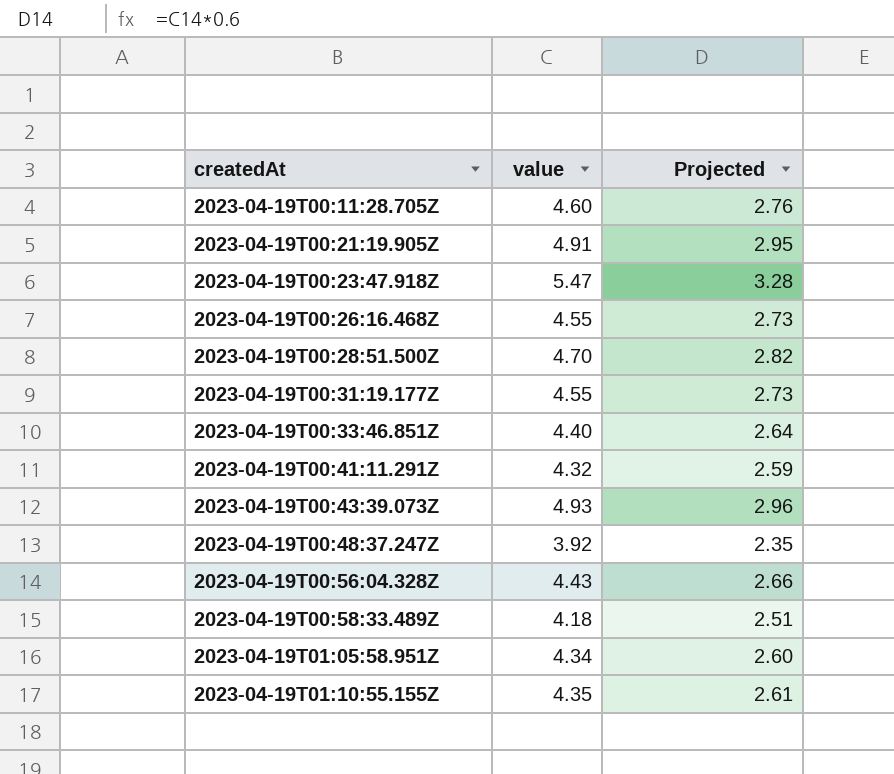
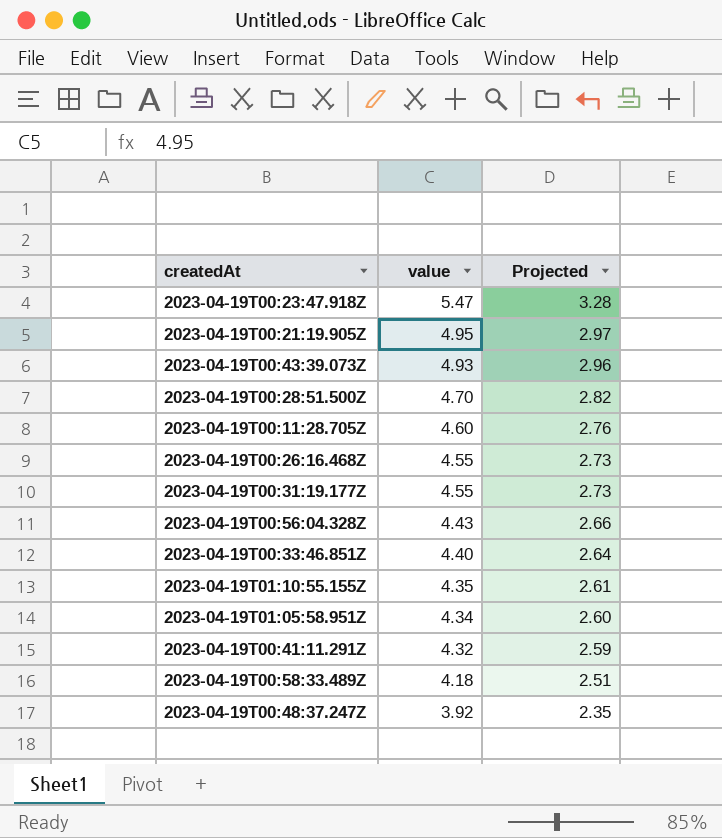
row order: createdAt ascending -> value descending
2023-04-19T00:21:19.905Z | value: 4.91 -> 4.95
2023-04-19T00:21:19.905Z | Projected: 2.95 -> 2.97

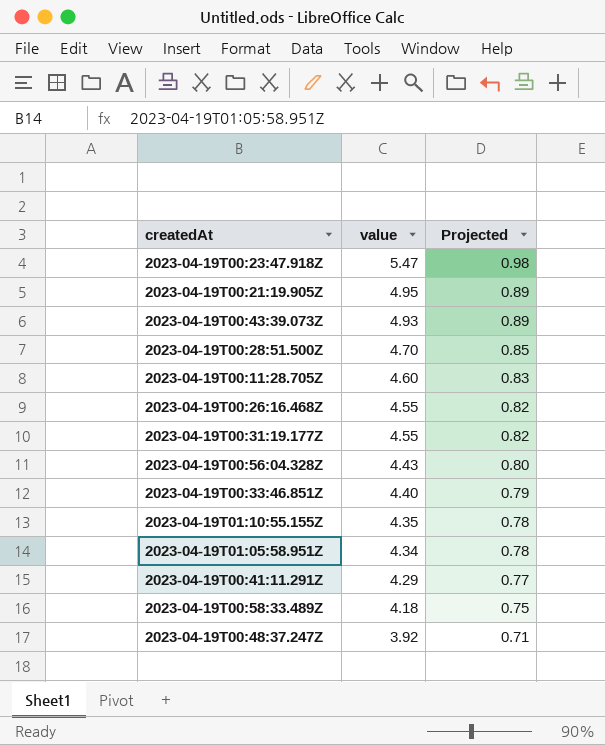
column Projected | formula: [value] * 0.6 -> [value] * 0.18
2023-04-19T00:41:11.291Z | value: 4.32 -> 4.29

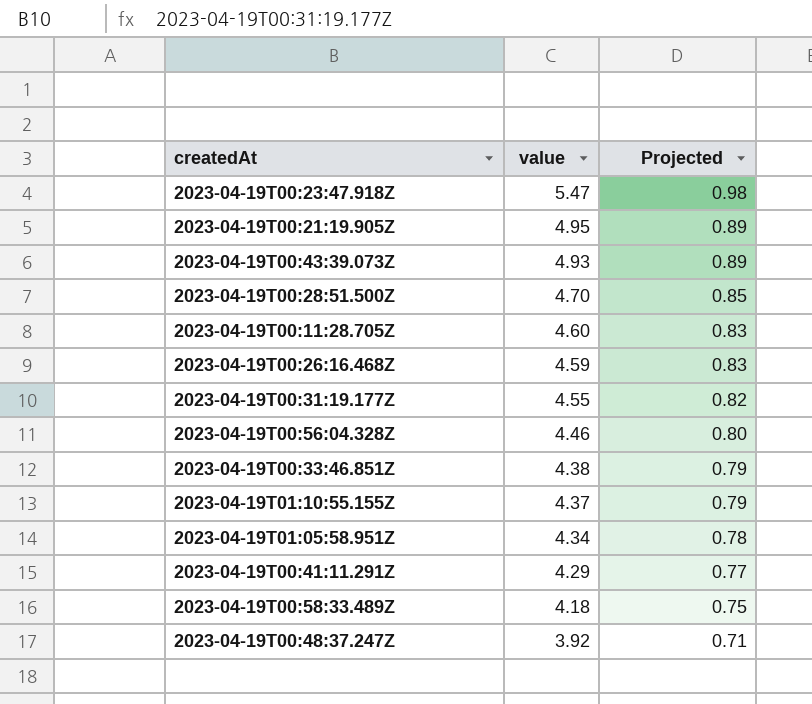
2023-04-19T00:26:16.468Z | value: 4.55 -> 4.59
2023-04-19T00:26:16.468Z | Projected: 0.82 -> 0.83
2023-04-19T00:56:04.328Z | value: 4.43 -> 4.46
2023-04-19T00:33:46.851Z | value: 4.40 -> 4.38
2023-04-19T01:10:55.155Z | value: 4.35 -> 4.37
2023-04-19T01:10:55.155Z | Projected: 0.78 -> 0.79

